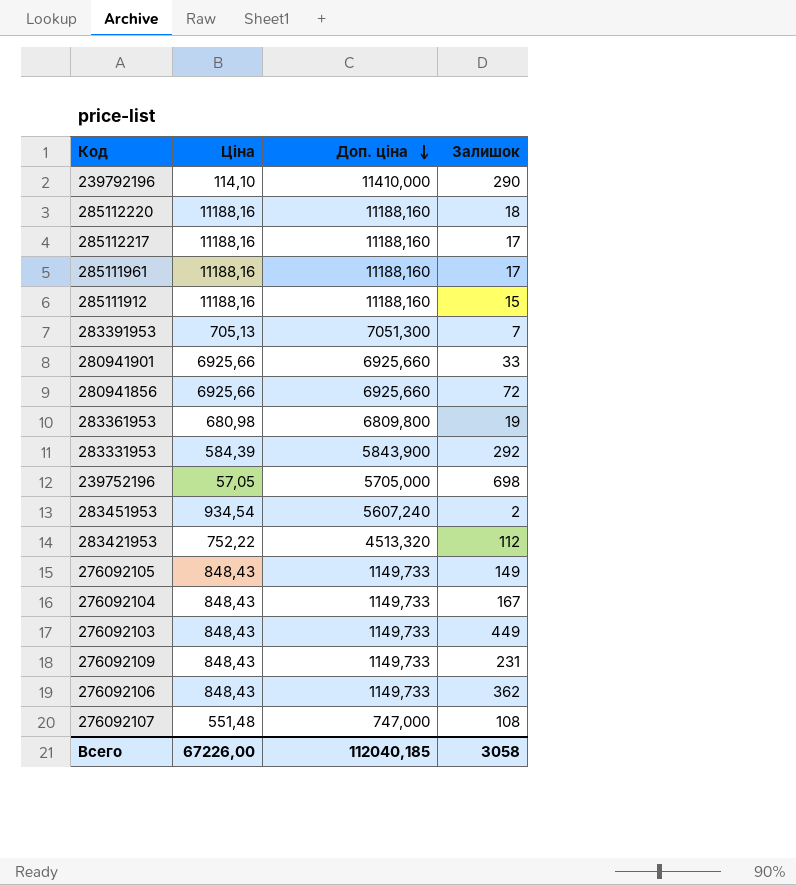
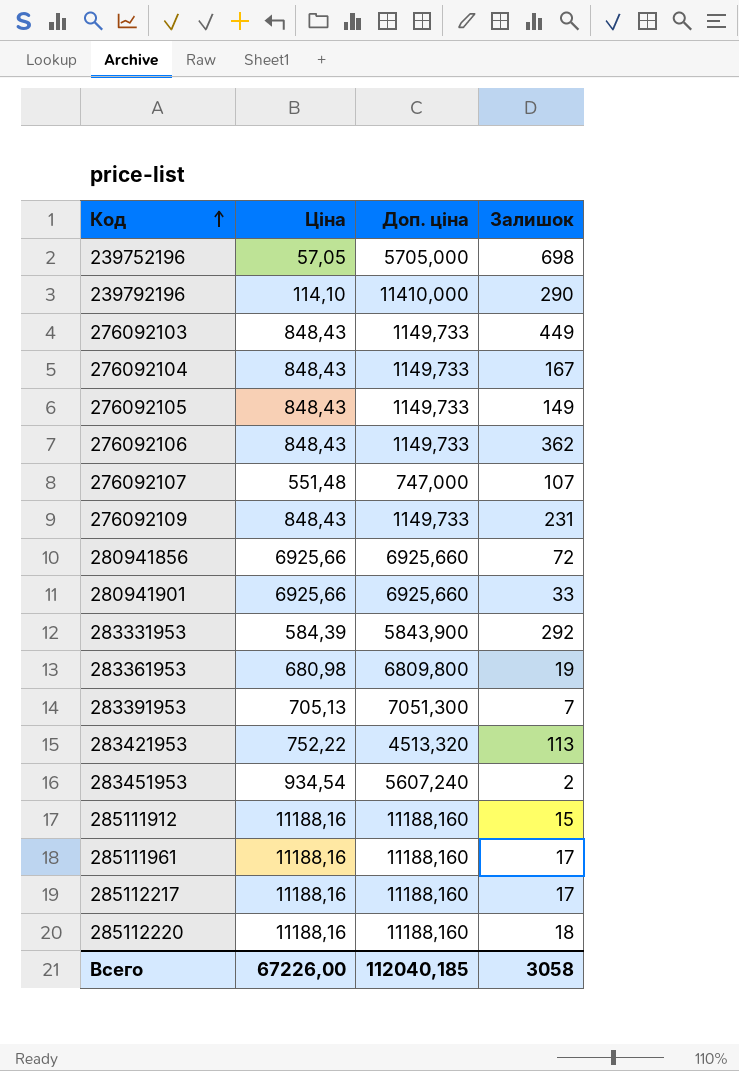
row order: Доп. ціна descending -> Код ascending
276092107 | Залишок: 108 -> 107
283421953 | Залишок: 112 -> 113

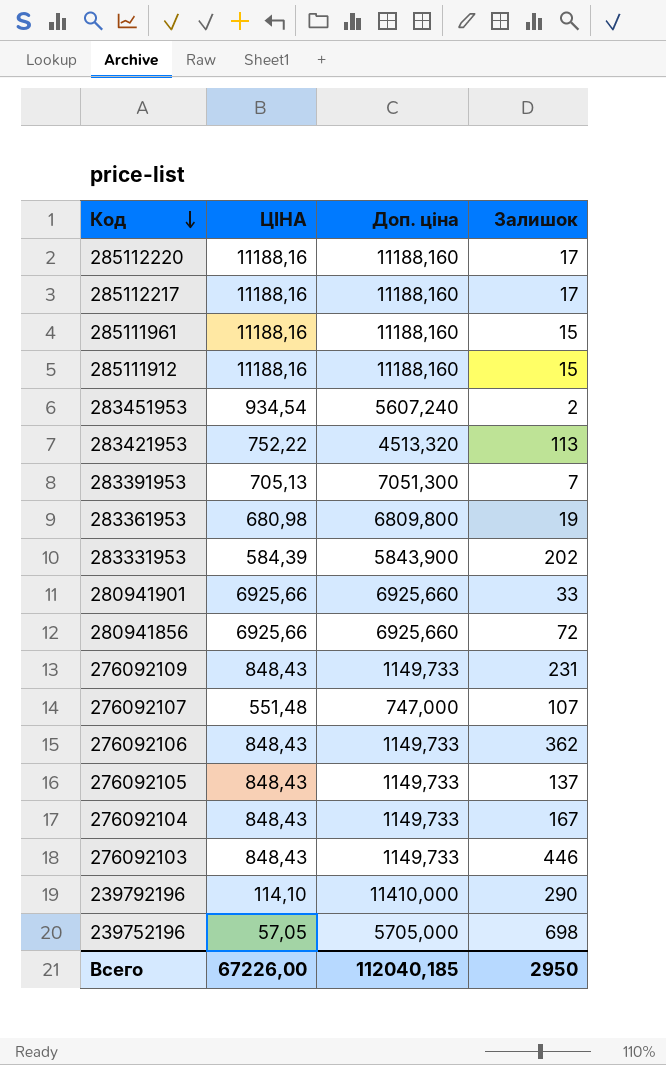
row order: Код ascending -> Код descending
column name: Ціна -> ЦІНА
285112220 | Залишок: 18 -> 17
285111961 | Залишок: 17 -> 15
283331953 | Залишок: 292 -> 202
276092105 | Залишок: 149 -> 137
276092103 | Залишок: 449 -> 446
Всего | Залишок: 3058 -> 2950

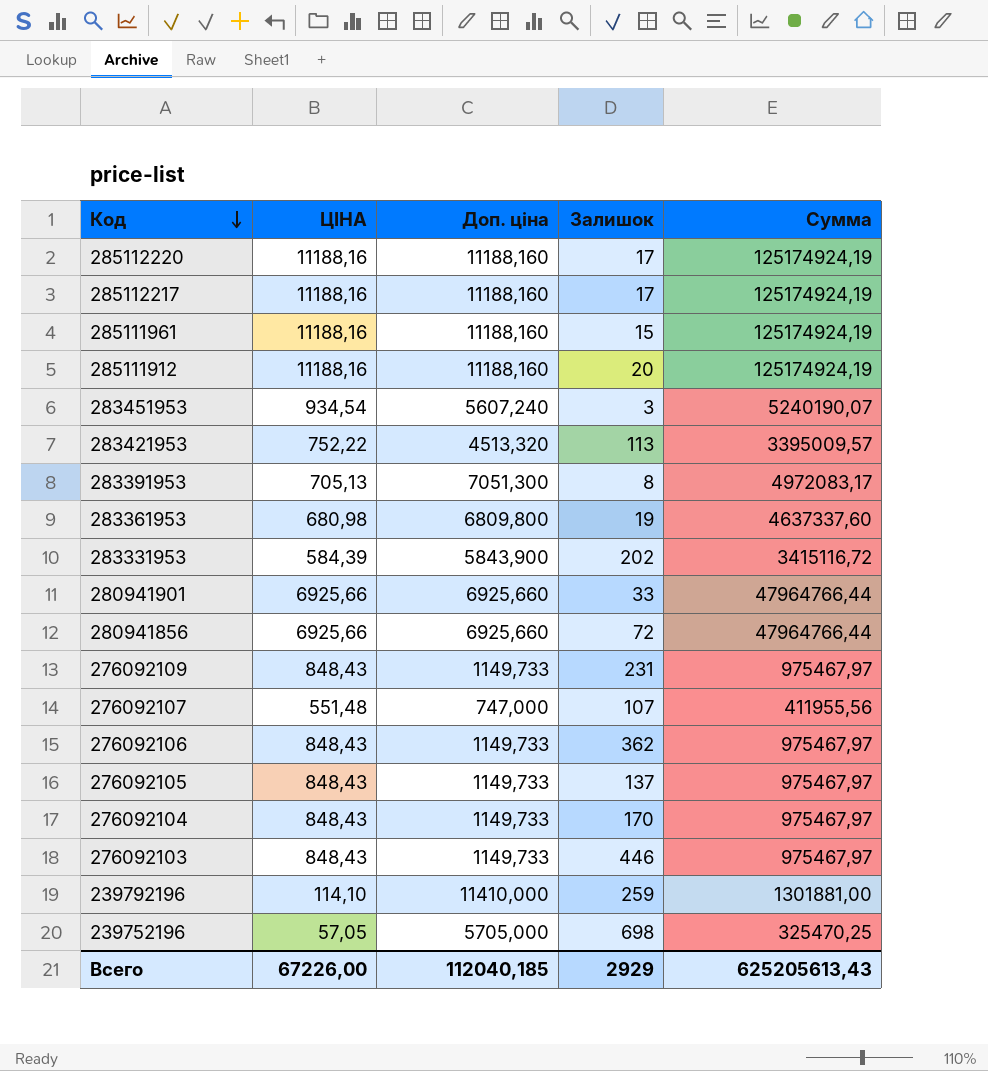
column Сумма | formula: none -> [ЦІНА] * [Доп. ціна]
285111912 | Залишок: 15 -> 20
283451953 | Залишок: 2 -> 3
283391953 | Залишок: 7 -> 8
276092104 | Залишок: 167 -> 170
239792196 | Залишок: 290 -> 259
Всего | Залишок: 2950 -> 2929

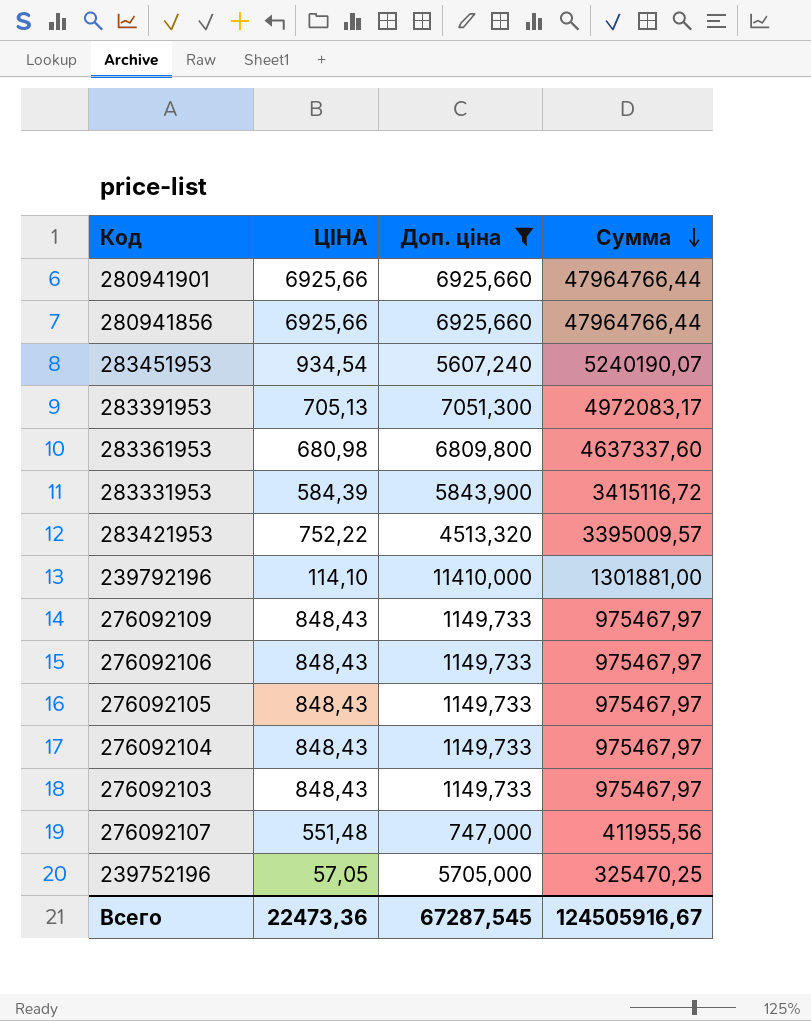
filter: none -> Доп. ціна != 11188,160
row order: Код descending -> Сумма descending
column Залишок | position: 4 -> none
Всего | ЦІНА: 67226,00 -> 22473,36
Всего | Доп. ціна: 112040,185 -> 67287,545
Всего | Сумма: 625205613,43 -> 124505916,67

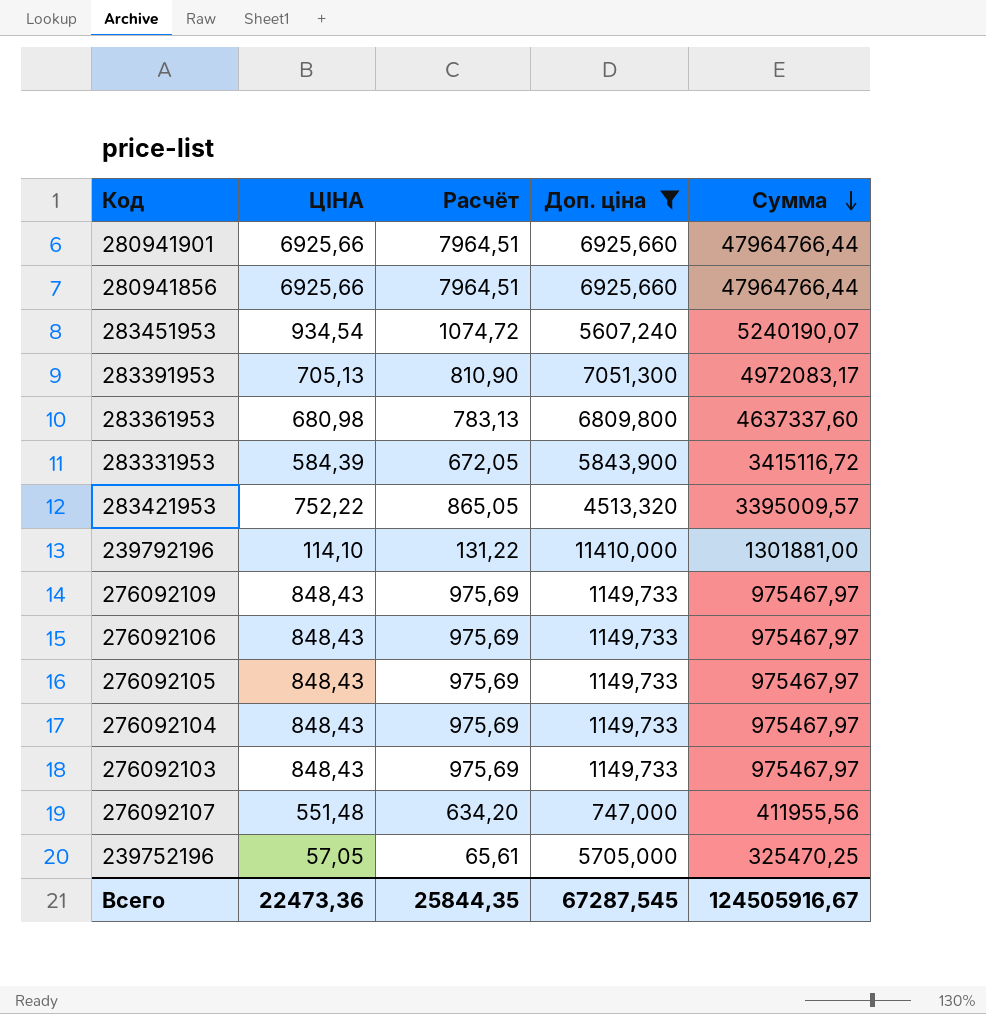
column Расчёт | formula: none -> [ЦІНА] * 1,15

